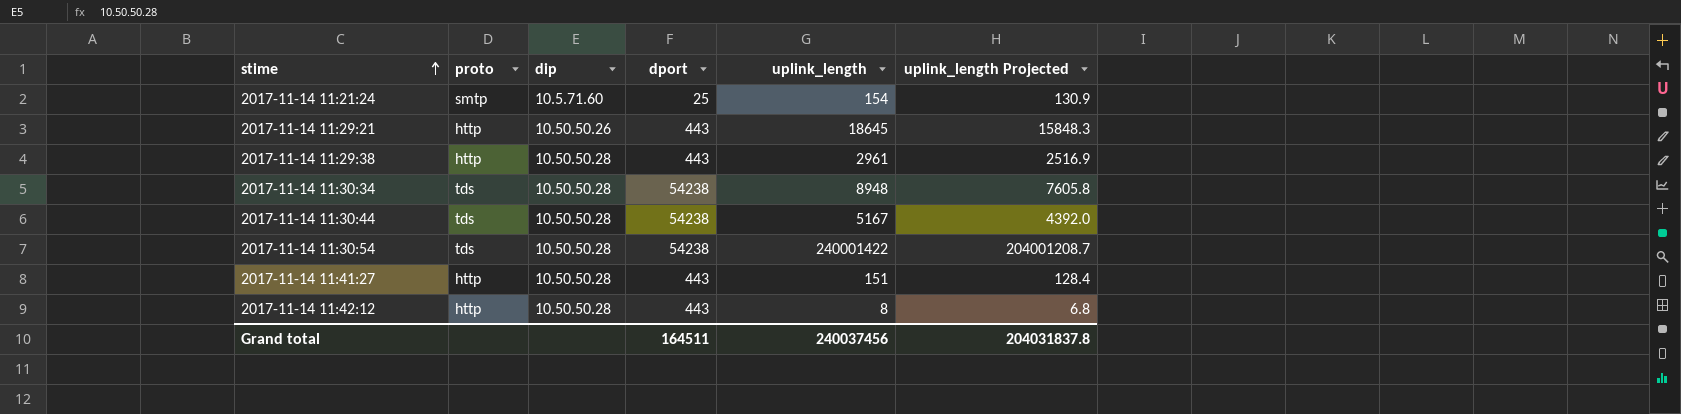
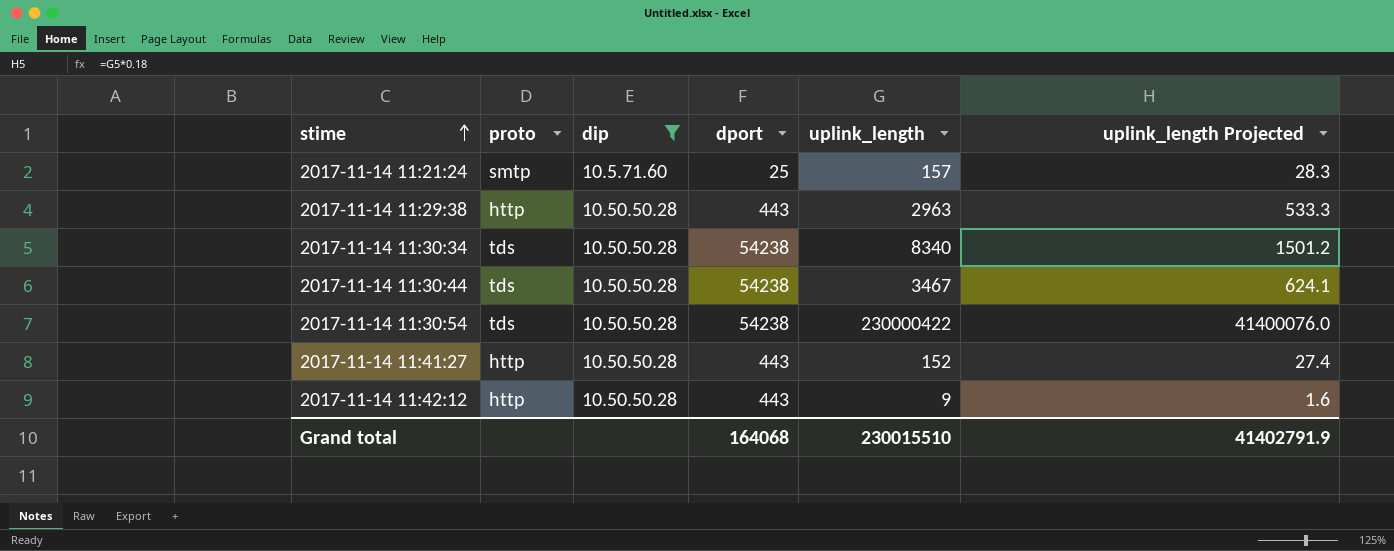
filter: none -> dip != 10.50.50.26
column uplink_length Projected | formula: [uplink_length] * 0.85 -> [uplink_length] * 0.18
2017-11-14 11:21:24 | uplink_length: 154 -> 157
2017-11-14 11:29:38 | uplink_length: 2961 -> 2963
2017-11-14 11:30:34 | uplink_length: 8948 -> 8340
2017-11-14 11:30:44 | uplink_length: 5167 -> 3467
2017-11-14 11:30:54 | uplink_length: 240001422 -> 230000422
2017-11-14 11:41:27 | uplink_length: 151 -> 152
2017-11-14 11:42:12 | uplink_length: 8 -> 9
Grand total | dport: 164511 -> 164068
Grand total | uplink_length: 240037456 -> 230015510
Grand total | uplink_length Projected: 204031837.8 -> 41402791.9

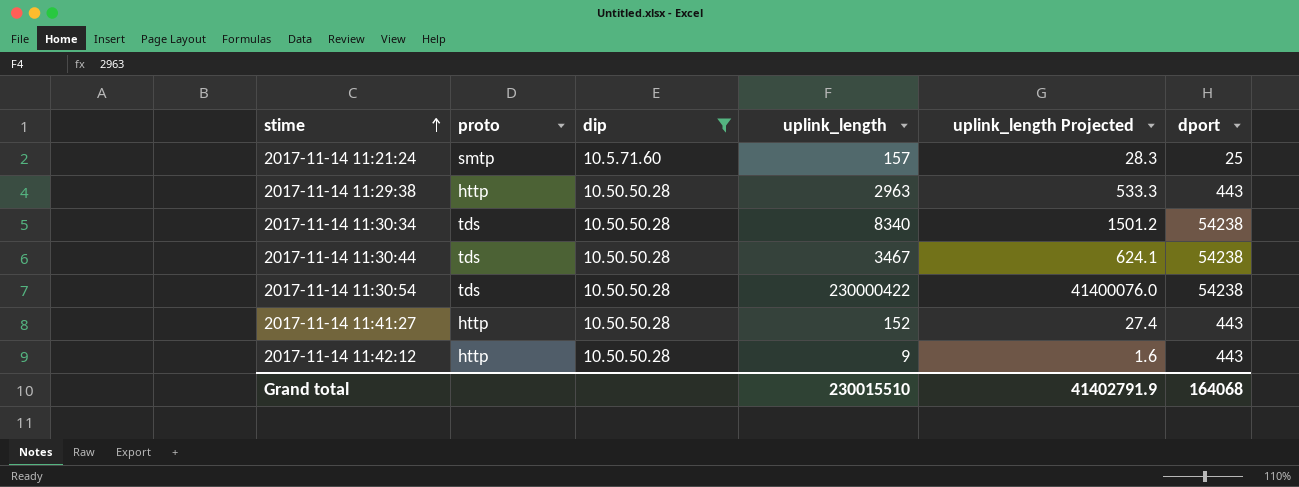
column dport | position: 4 -> 6

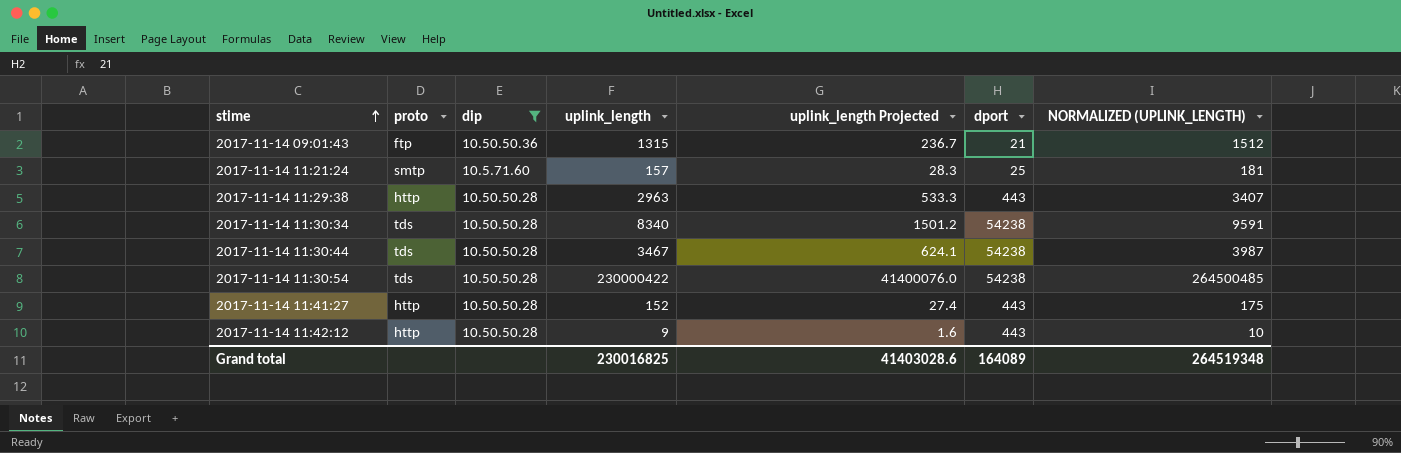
column NORMALIZED (UPLINK_LENGTH) | formula: none -> [uplink_length] * 1.15
row 2017-11-14 09:01:43: none -> ftp | 10.50.50.36 | 1315 | 236.7 | 21 | 1512
Grand total | uplink_length: 230015510 -> 230016825
Grand total | uplink_length Projected: 41402791.9 -> 41403028.6
Grand total | dport: 164068 -> 164089

